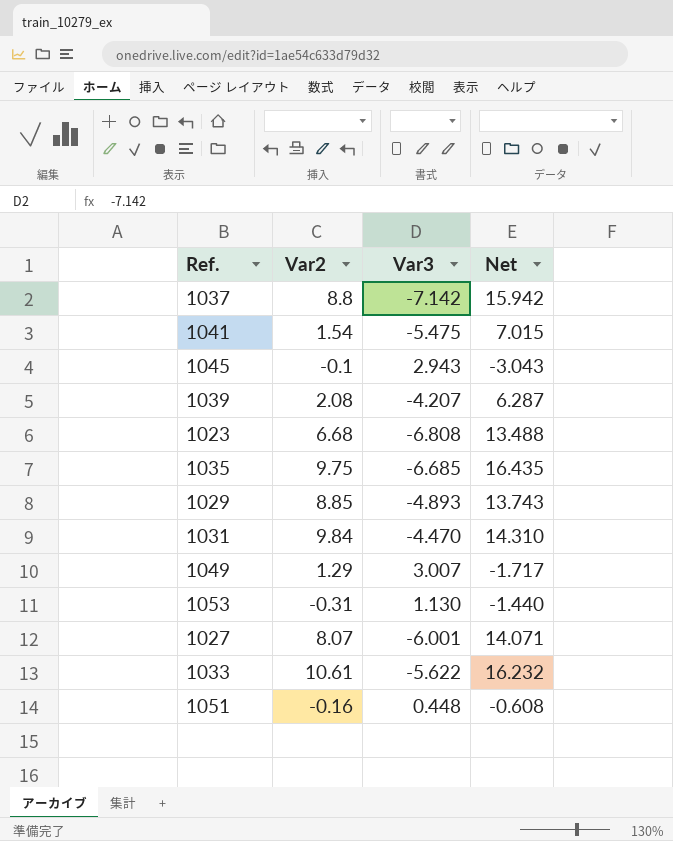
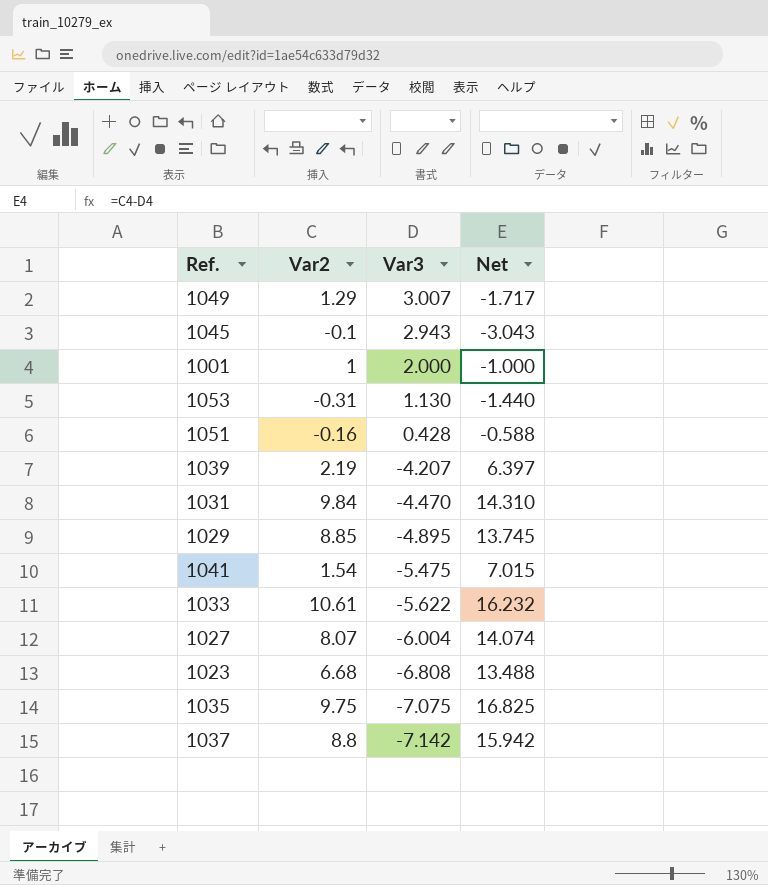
row order: none -> Var3 descending
row 1001: none -> 1 | 2.000 | -1.000
1051 | Var3: 0.448 -> 0.428
1051 | Net: -0.608 -> -0.588
1039 | Var2: 2.08 -> 2.19
1039 | Net: 6.287 -> 6.397
1029 | Var3: -4.893 -> -4.895
1029 | Net: 13.743 -> 13.745
1027 | Var3: -6.001 -> -6.004
1027 | Net: 14.071 -> 14.074
1035 | Var3: -6.685 -> -7.075
1035 | Net: 16.435 -> 16.825

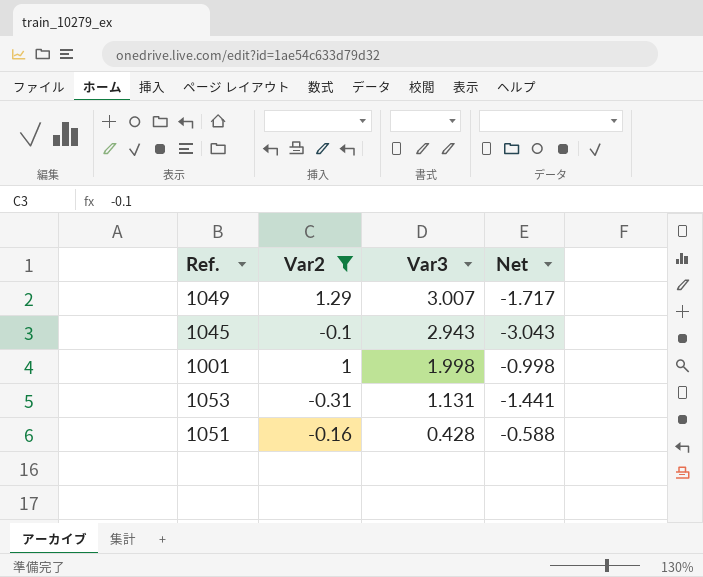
filter: none -> Var2 <= 1.29
1001 | Var3: 2.000 -> 1.998
1001 | Net: -1.000 -> -0.998
1053 | Var3: 1.130 -> 1.131
1053 | Net: -1.440 -> -1.441

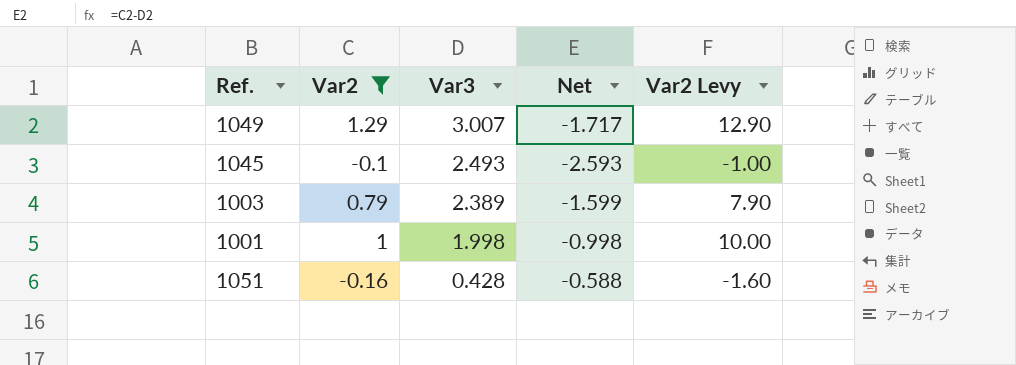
column Var2 Levy | formula: none -> [Var2] * 10
row 1053: -0.31 | 1.131 | -1.441 -> none
1045 | Var3: 2.943 -> 2.493
1045 | Net: -3.043 -> -2.593
row 1003: none -> 0.79 | 2.389 | -1.599 | 7.90

